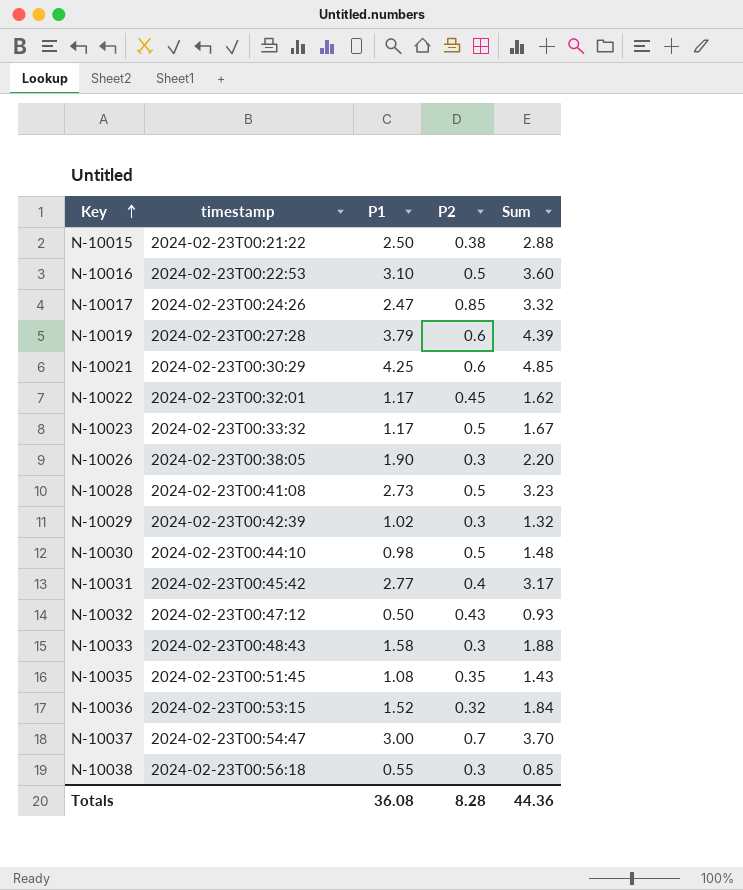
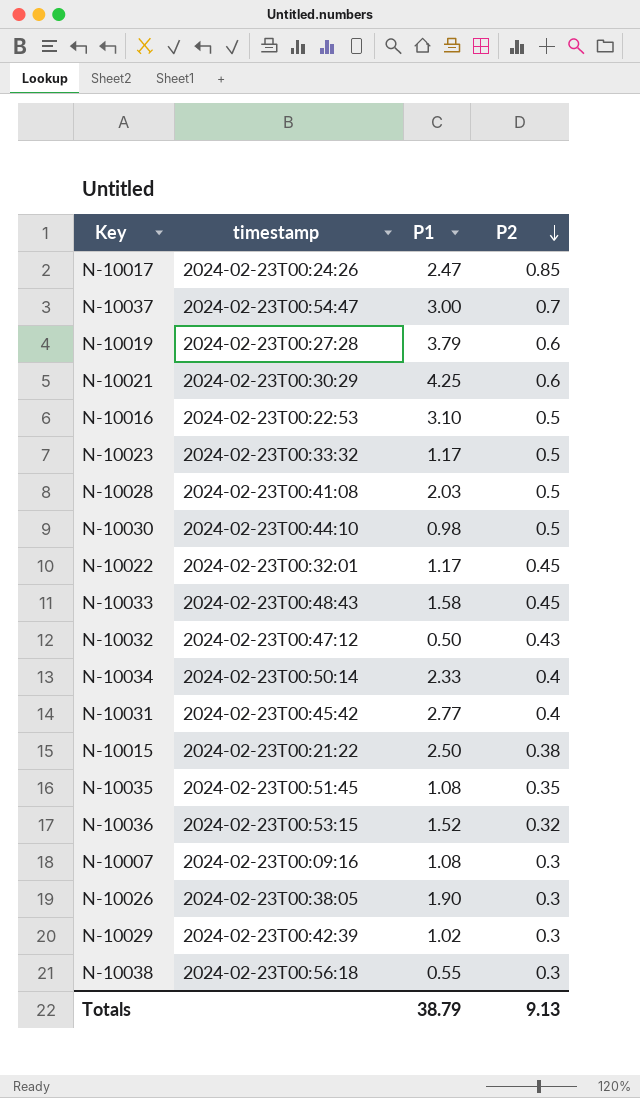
row order: Key ascending -> P2 descending
column Sum | formula: [P1] + [P2] -> none
N-10028 | P1: 2.73 -> 2.03
N-10033 | P2: 0.3 -> 0.45
row N-10034: none -> 2024-02-23T00:50:14 | 2.33 | 0.4
row N-10007: none -> 2024-02-23T00:09:16 | 1.08 | 0.3
Totals | P1: 36.08 -> 38.79
Totals | P2: 8.28 -> 9.13

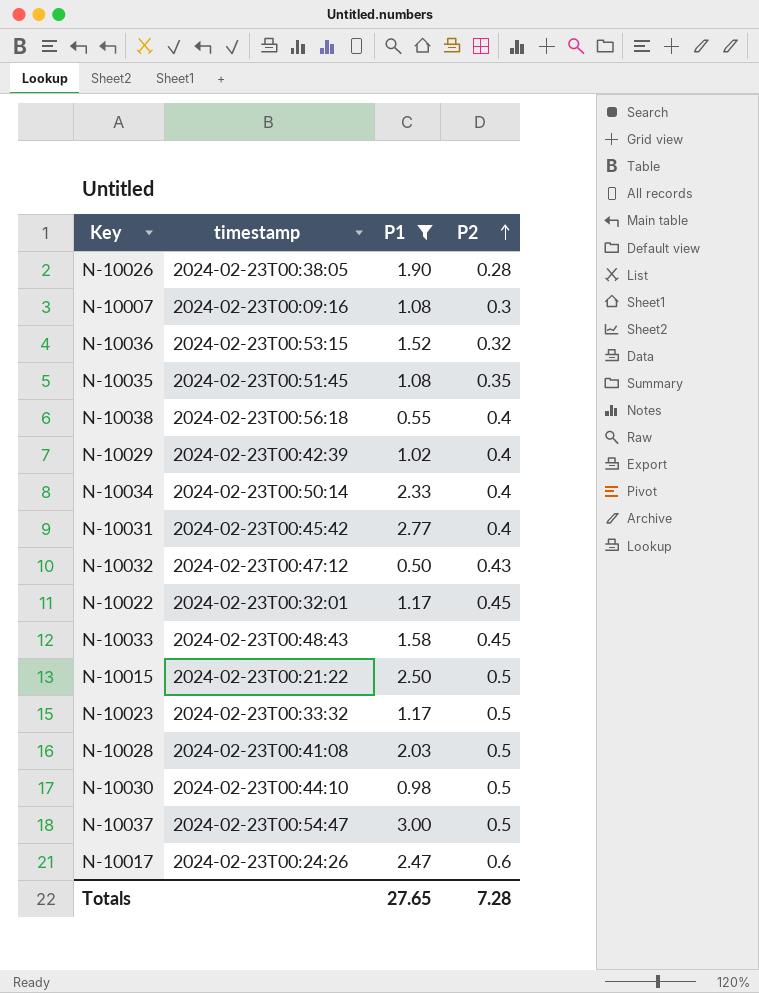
filter: none -> P1 <= 3.00
row order: P2 descending -> P2 ascending
N-10026 | P2: 0.3 -> 0.28
N-10038 | P2: 0.3 -> 0.4
N-10029 | P2: 0.3 -> 0.4
N-10015 | P2: 0.38 -> 0.5
N-10037 | P2: 0.7 -> 0.5
N-10017 | P2: 0.85 -> 0.6
Totals | P1: 38.79 -> 27.65
Totals | P2: 9.13 -> 7.28

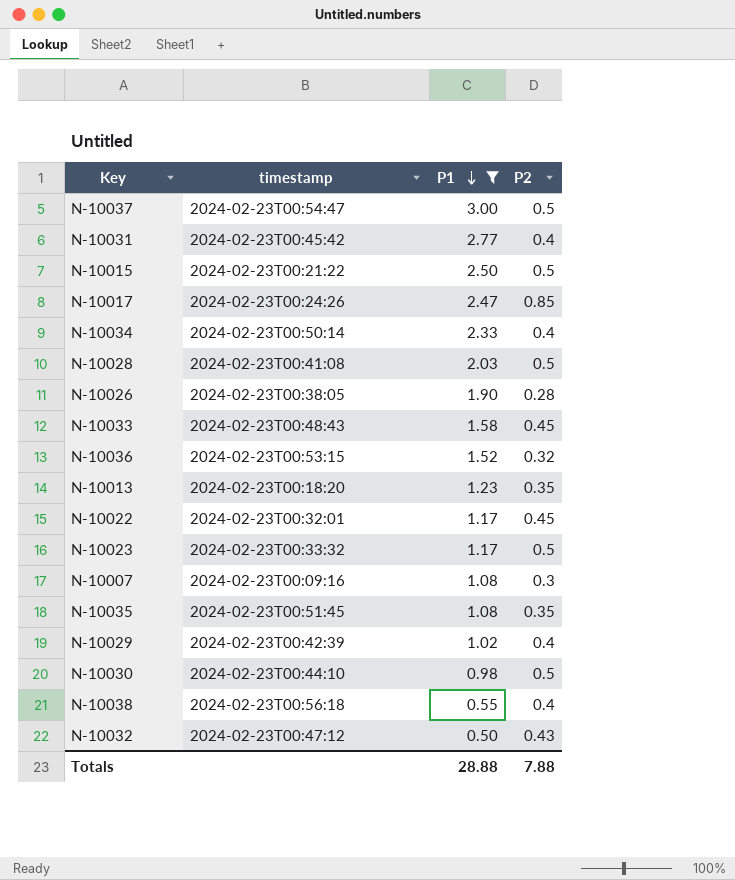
row order: P2 ascending -> P1 descending
N-10017 | P2: 0.6 -> 0.85
row N-10013: none -> 2024-02-23T00:18:20 | 1.23 | 0.35
Totals | P1: 27.65 -> 28.88
Totals | P2: 7.28 -> 7.88

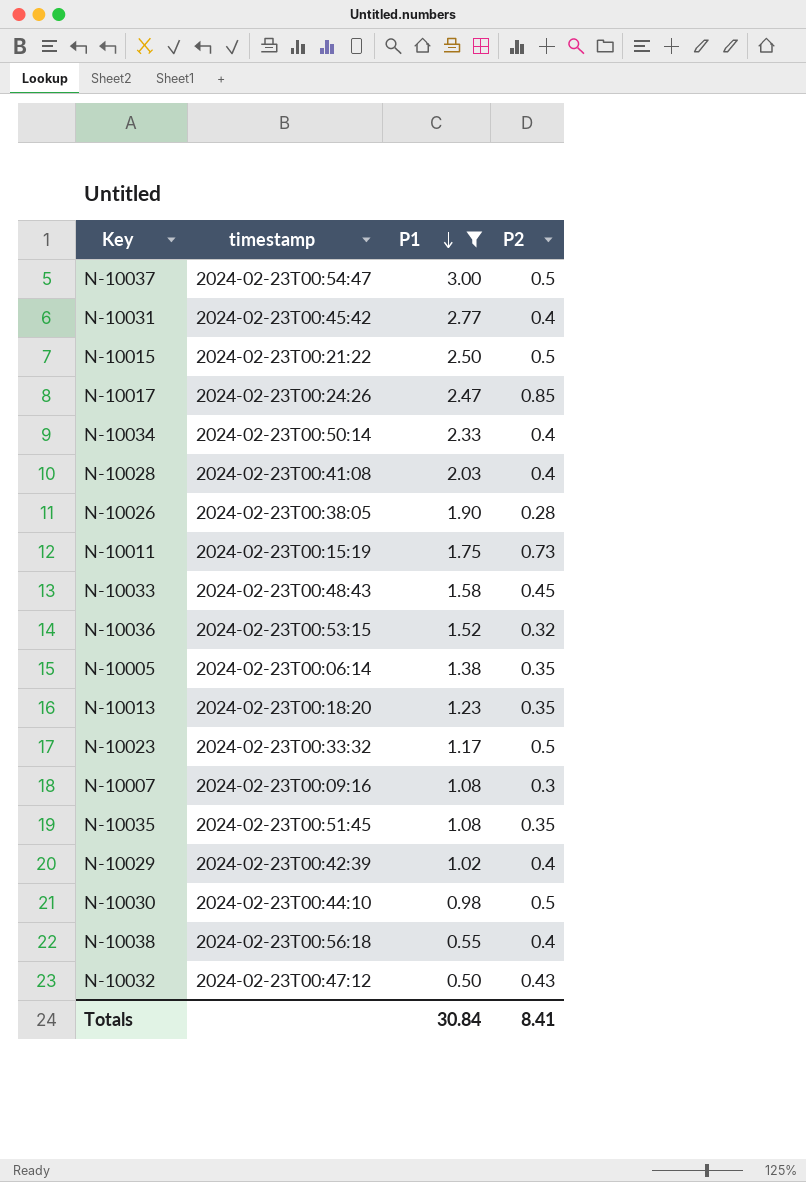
row N-10022: 2024-02-23T00:32:01 | 1.17 | 0.45 -> none
N-10028 | P2: 0.5 -> 0.4
row N-10011: none -> 2024-02-23T00:15:19 | 1.75 | 0.73
row N-10005: none -> 2024-02-23T00:06:14 | 1.38 | 0.35
Totals | P1: 28.88 -> 30.84
Totals | P2: 7.88 -> 8.41

